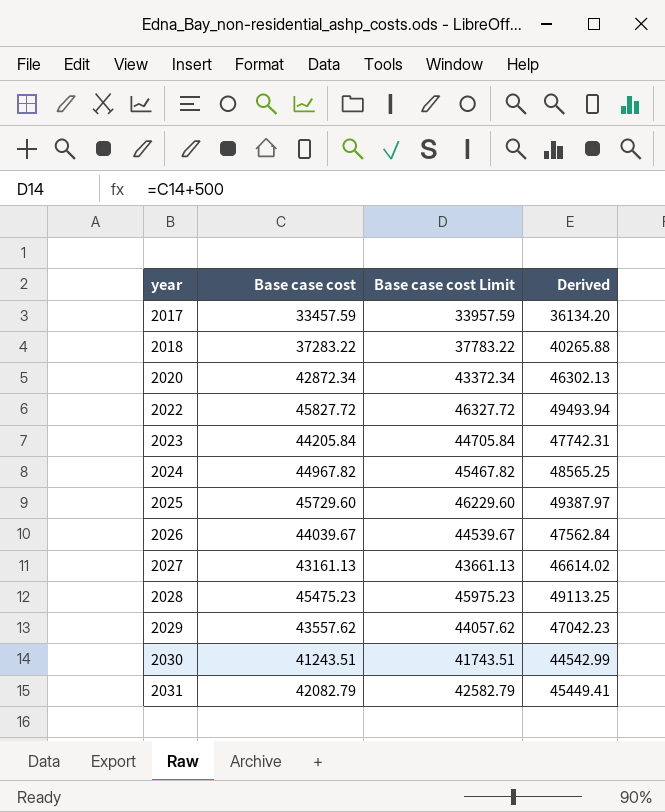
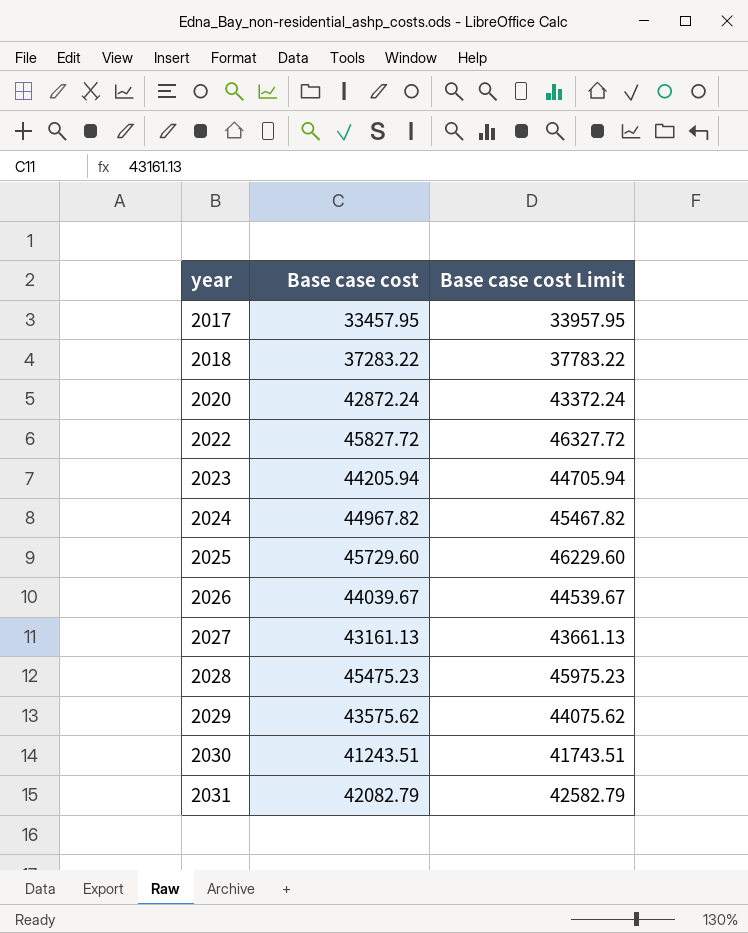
column Derived | formula: [Base case cost] * 1.08 -> none
2017 | Base case cost: 33457.59 -> 33457.95
2017 | Base case cost Limit: 33957.59 -> 33957.95
2020 | Base case cost: 42872.34 -> 42872.24
2020 | Base case cost Limit: 43372.34 -> 43372.24
2023 | Base case cost: 44205.84 -> 44205.94
2023 | Base case cost Limit: 44705.84 -> 44705.94
2029 | Base case cost: 43557.62 -> 43575.62
2029 | Base case cost Limit: 44057.62 -> 44075.62

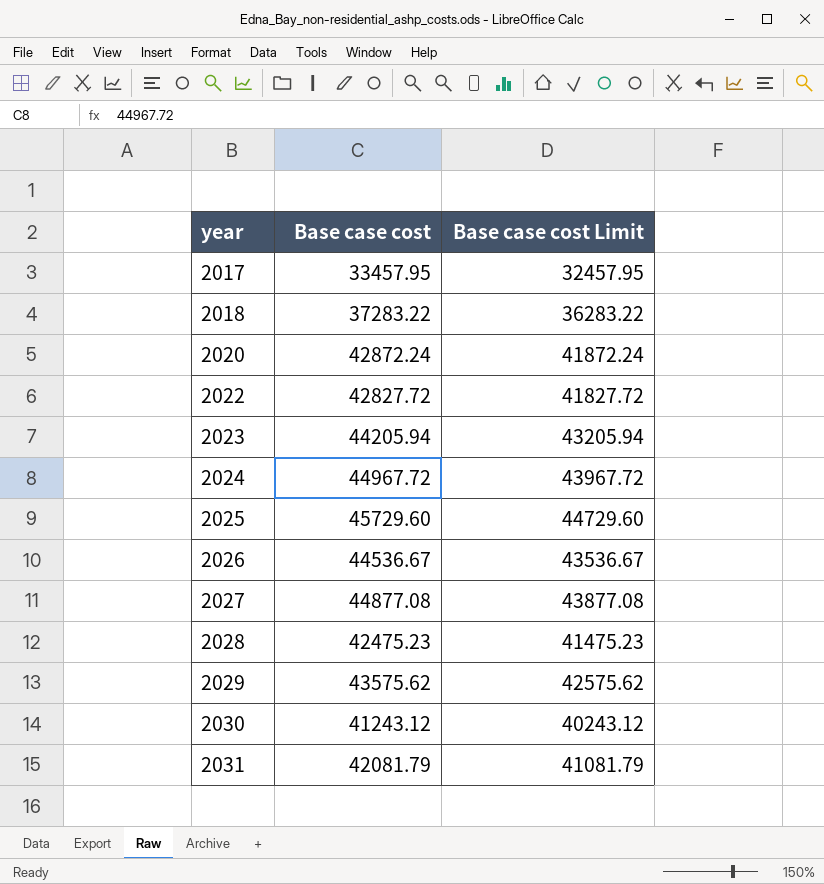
column Base case cost Limit | formula: [Base case cost] + 500 -> [Base case cost] - 1000
2022 | Base case cost: 45827.72 -> 42827.72
2024 | Base case cost: 44967.82 -> 44967.72
2026 | Base case cost: 44039.67 -> 44536.67
2027 | Base case cost: 43161.13 -> 44877.08
2028 | Base case cost: 45475.23 -> 42475.23
2030 | Base case cost: 41243.51 -> 41243.12
2031 | Base case cost: 42082.79 -> 42081.79

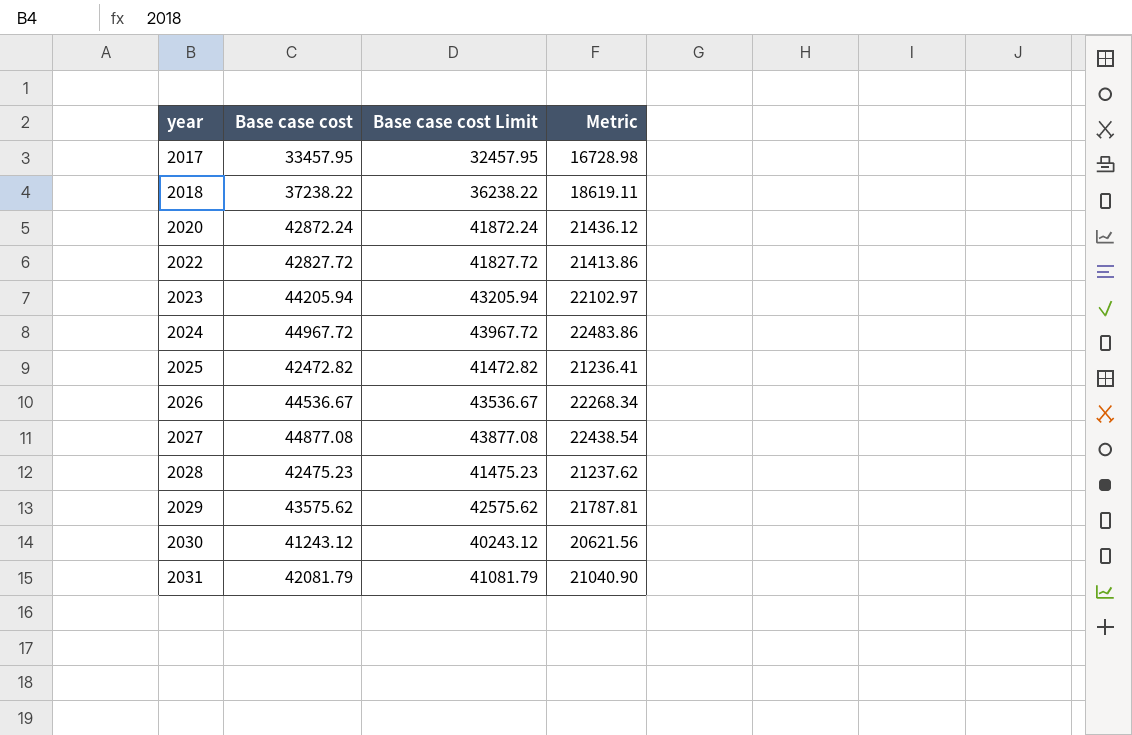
column Metric | formula: none -> [Base case cost] * 0.5
2018 | Base case cost: 37283.22 -> 37238.22
2018 | Base case cost Limit: 36283.22 -> 36238.22
2025 | Base case cost: 45729.60 -> 42472.82
2025 | Base case cost Limit: 44729.60 -> 41472.82

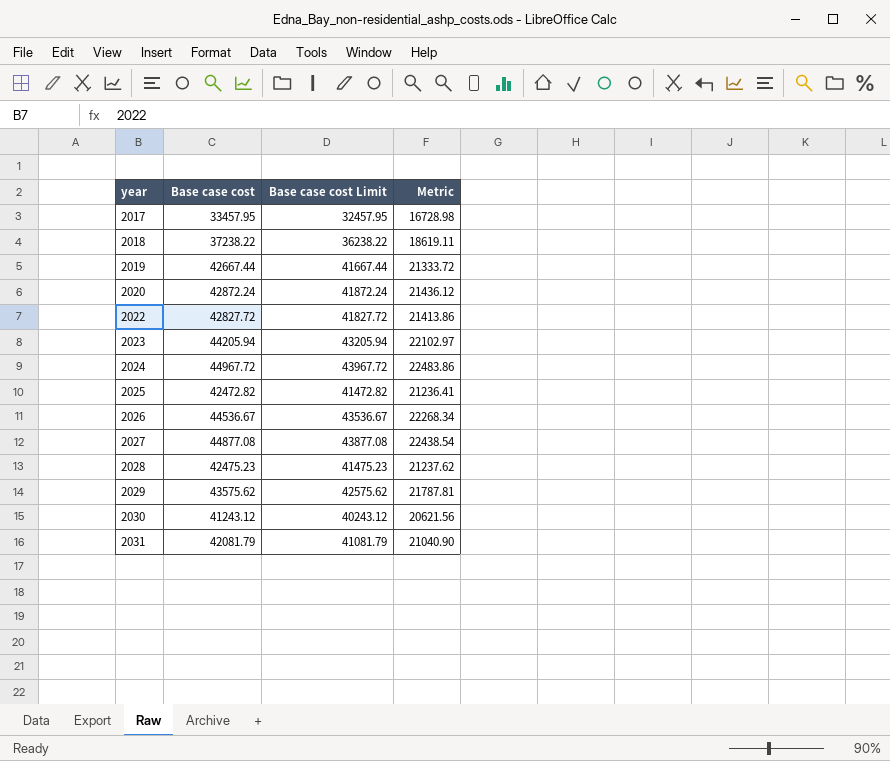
row 2019: none -> 42667.44 | 41667.44 | 21333.72

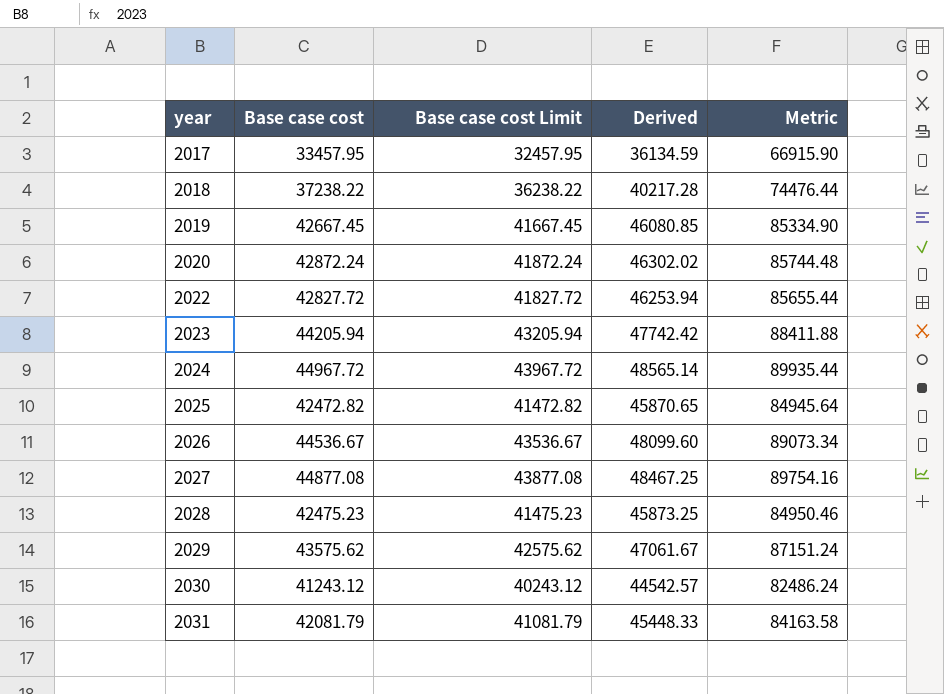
column Derived | formula: none -> [Base case cost] * 1.08
column Metric | formula: [Base case cost] * 0.5 -> [Base case cost] * 2
2019 | Base case cost: 42667.44 -> 42667.45
2019 | Base case cost Limit: 41667.44 -> 41667.45

